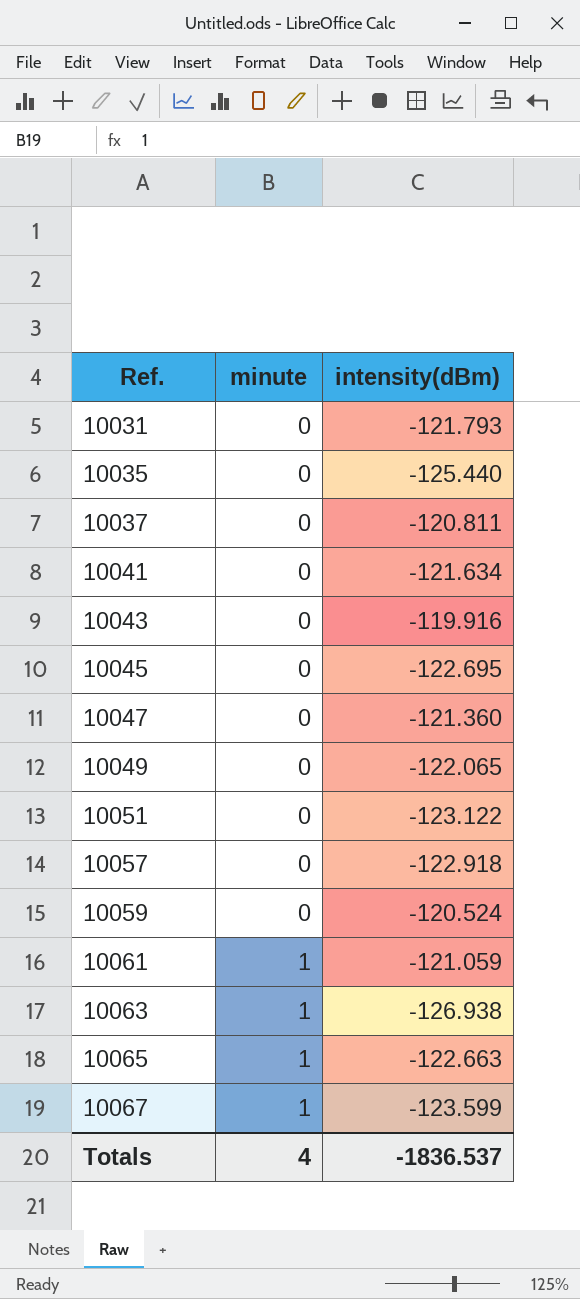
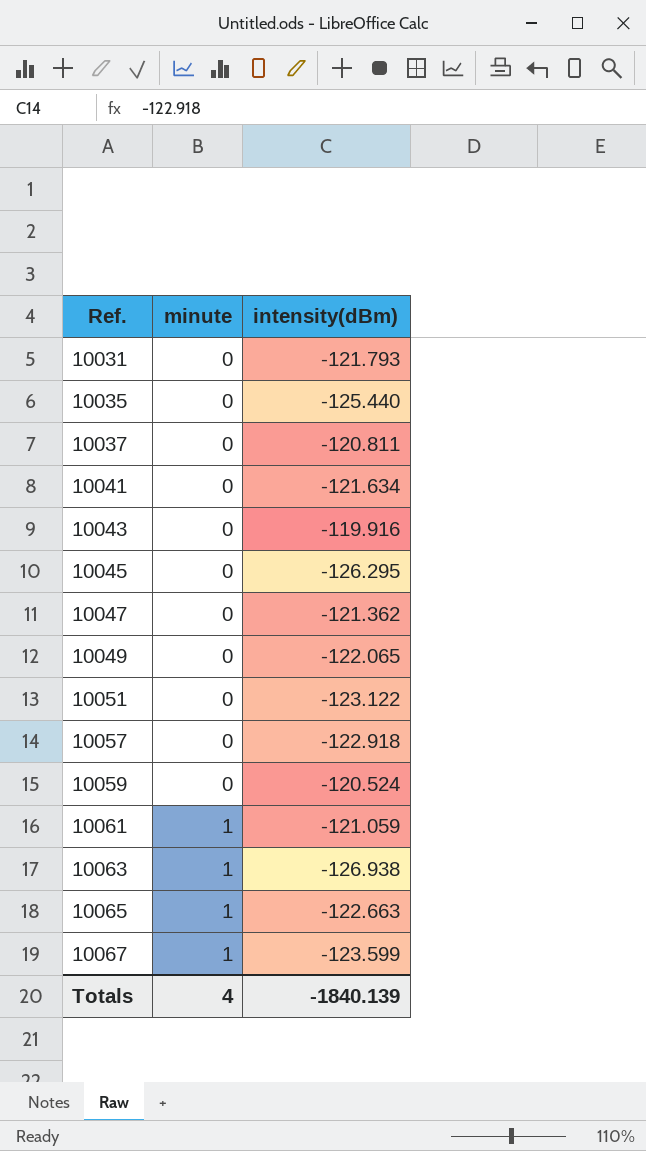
10045 | intensity(dBm): -122.695 -> -126.295
10047 | intensity(dBm): -121.360 -> -121.362
Totals | intensity(dBm): -1836.537 -> -1840.139

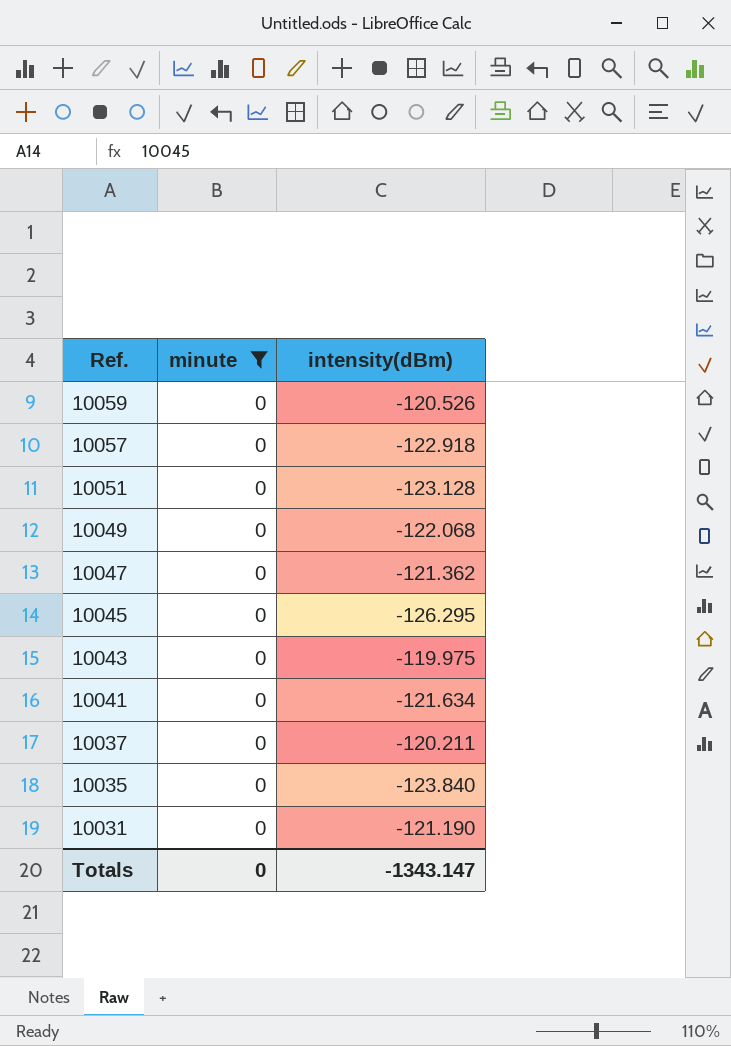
filter: none -> minute = 0
row order: Ref. ascending -> Ref. descending
10059 | intensity(dBm): -120.524 -> -120.526
10051 | intensity(dBm): -123.122 -> -123.128
10049 | intensity(dBm): -122.065 -> -122.068
10043 | intensity(dBm): -119.916 -> -119.975
10037 | intensity(dBm): -120.811 -> -120.211
10035 | intensity(dBm): -125.440 -> -123.840
10031 | intensity(dBm): -121.793 -> -121.190
Totals | minute: 4 -> 0
Totals | intensity(dBm): -1840.139 -> -1343.147

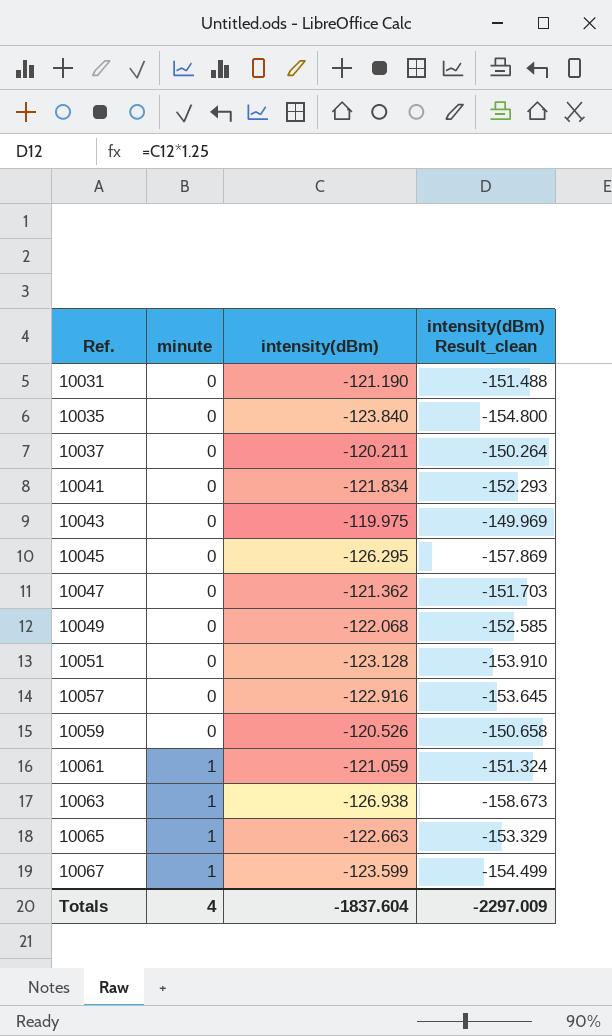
filter: minute = 0 -> none
row order: Ref. descending -> Ref. ascending
column intensity(dBm) Result_clean | formula: none -> [intensity(dBm)] * 1.25
10041 | intensity(dBm): -121.634 -> -121.834
10057 | intensity(dBm): -122.918 -> -122.916
Totals | minute: 0 -> 4
Totals | intensity(dBm): -1343.147 -> -1837.604

